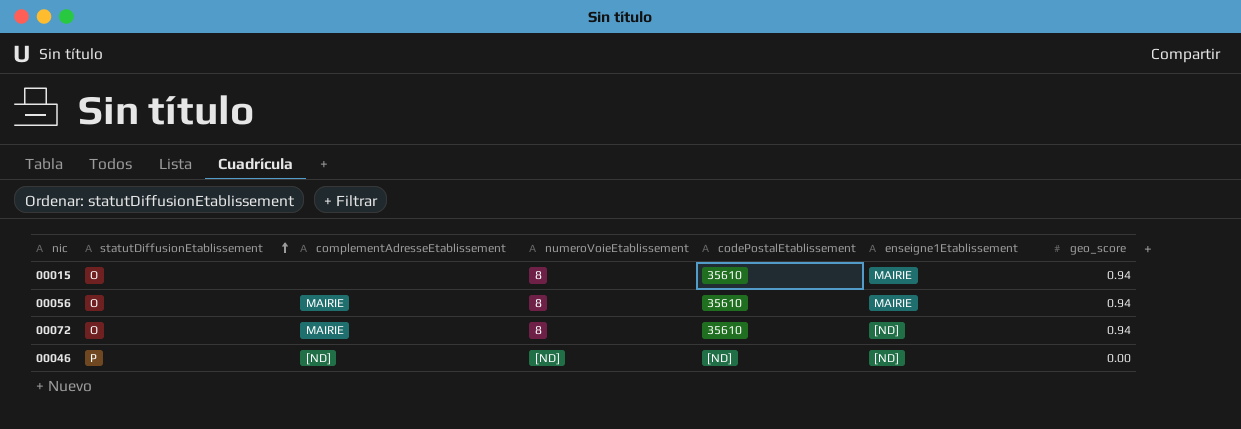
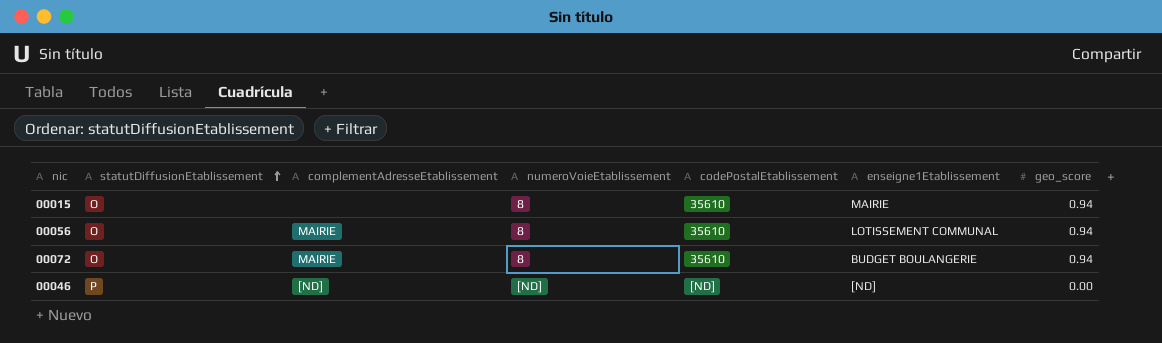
00056 | enseigne1Etablissement: MAIRIE -> LOTISSEMENT COMMUNAL
00072 | enseigne1Etablissement: [ND] -> BUDGET BOULANGERIE

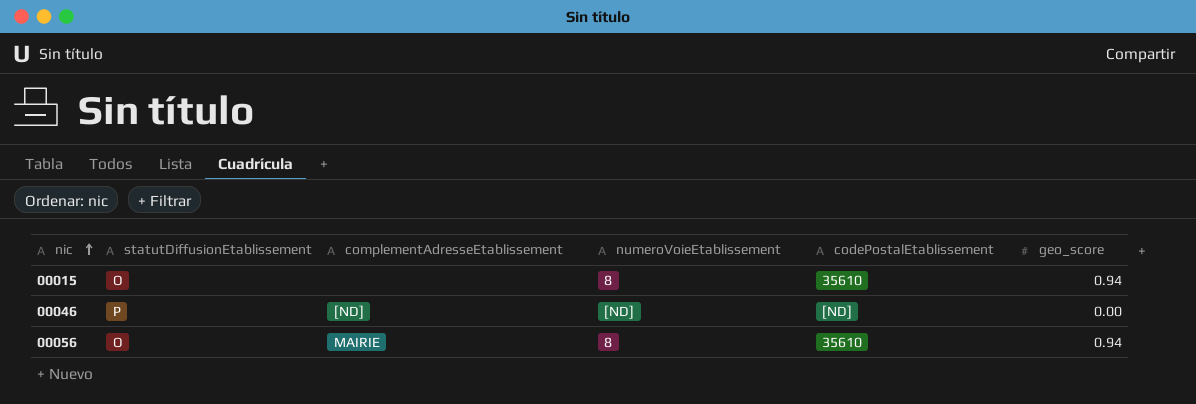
row order: statutDiffusionEtablissement ascending -> nic ascending
column enseigne1Etablissement | position: 6 -> none
row 00072: O | MAIRIE | 8 | 35610 | BUDGET BOULANGERIE | 0.94 -> none

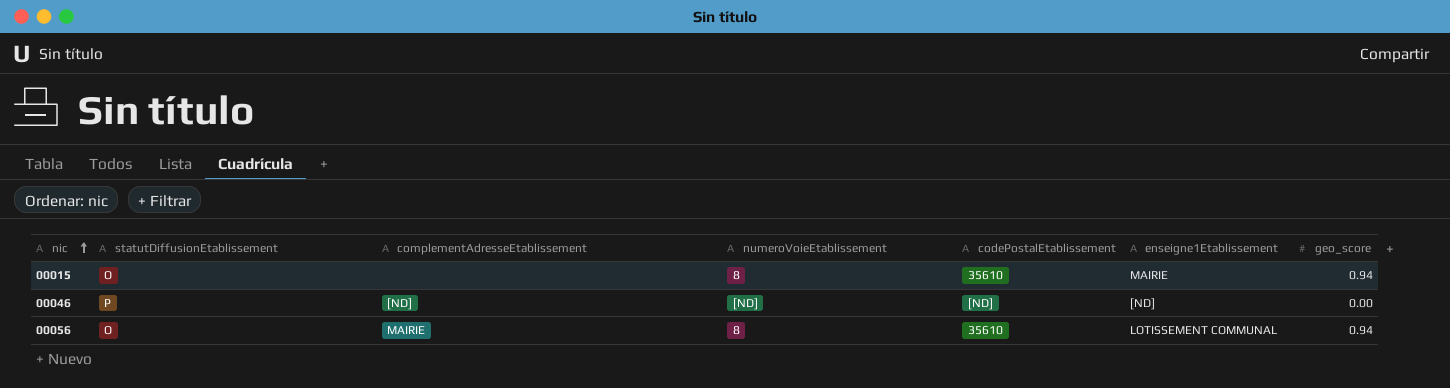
column enseigne1Etablissement | position: none -> 6

